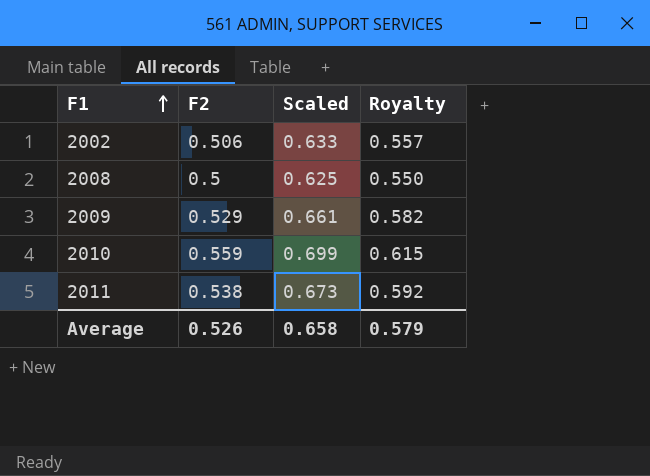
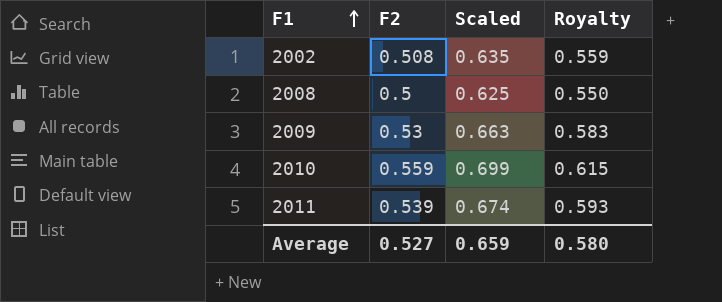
2002 | F2: 0.506 -> 0.508
2002 | Scaled: 0.633 -> 0.635
2002 | Royalty: 0.557 -> 0.559
2009 | F2: 0.529 -> 0.53
2009 | Scaled: 0.661 -> 0.663
2009 | Royalty: 0.582 -> 0.583
2011 | F2: 0.538 -> 0.539
2011 | Scaled: 0.673 -> 0.674
2011 | Royalty: 0.592 -> 0.593
Average | F2: 0.526 -> 0.527
Average | Scaled: 0.658 -> 0.659
Average | Royalty: 0.579 -> 0.580

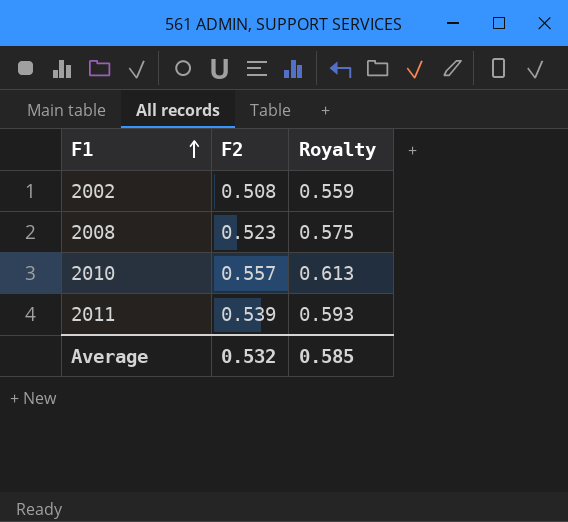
column Scaled | formula: [F2] * 1.25 -> none
row 2009: 0.53 | 0.663 | 0.583 -> none
2008 | F2: 0.5 -> 0.523
2008 | Royalty: 0.550 -> 0.575
2010 | F2: 0.559 -> 0.557
2010 | Royalty: 0.615 -> 0.613
Average | F2: 0.527 -> 0.532
Average | Royalty: 0.580 -> 0.585

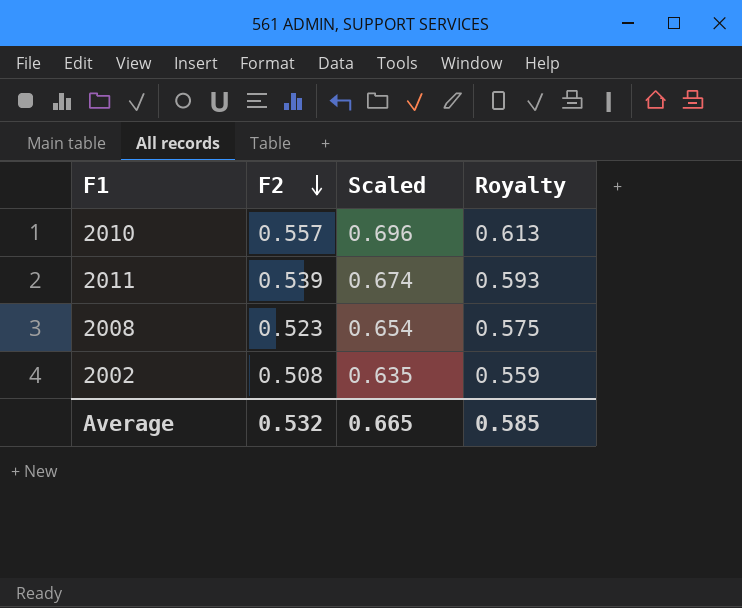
row order: F1 ascending -> F2 descending
column Scaled | formula: none -> [F2] * 1.25

